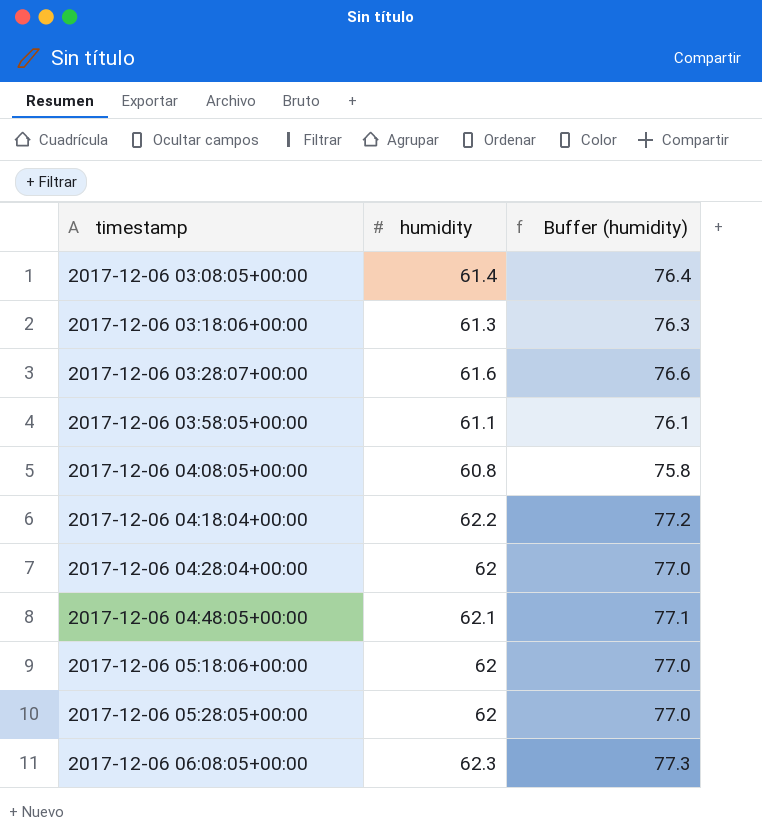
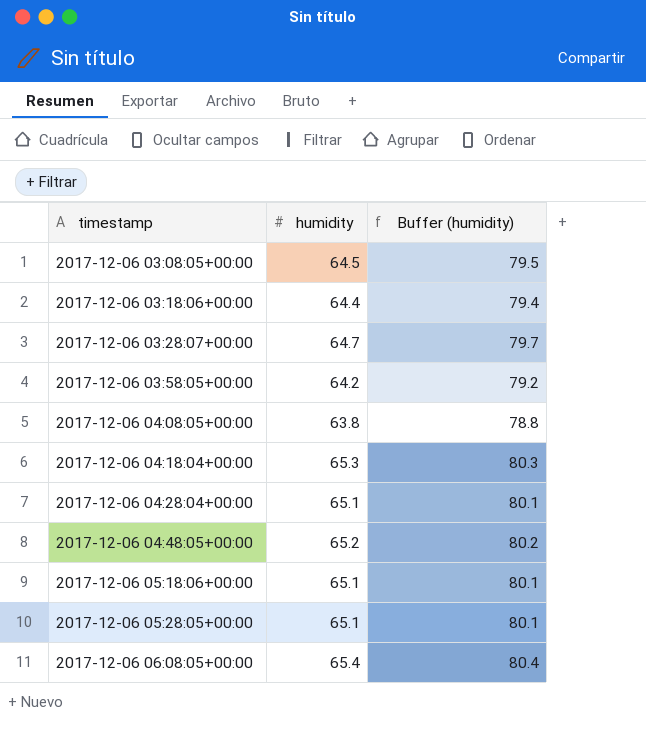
2017-12-06 03:08:05+00:00 | humidity: 61.4 -> 64.5
2017-12-06 03:08:05+00:00 | Buffer (humidity): 76.4 -> 79.5
2017-12-06 03:18:06+00:00 | humidity: 61.3 -> 64.4
2017-12-06 03:18:06+00:00 | Buffer (humidity): 76.3 -> 79.4
2017-12-06 03:28:07+00:00 | humidity: 61.6 -> 64.7
2017-12-06 03:28:07+00:00 | Buffer (humidity): 76.6 -> 79.7
2017-12-06 03:58:05+00:00 | humidity: 61.1 -> 64.2
2017-12-06 03:58:05+00:00 | Buffer (humidity): 76.1 -> 79.2
2017-12-06 04:08:05+00:00 | humidity: 60.8 -> 63.8
2017-12-06 04:08:05+00:00 | Buffer (humidity): 75.8 -> 78.8
2017-12-06 04:18:04+00:00 | humidity: 62.2 -> 65.3
2017-12-06 04:18:04+00:00 | Buffer (humidity): 77.2 -> 80.3
2017-12-06 04:28:04+00:00 | humidity: 62 -> 65.1
2017-12-06 04:28:04+00:00 | Buffer (humidity): 77.0 -> 80.1
2017-12-06 04:48:05+00:00 | humidity: 62.1 -> 65.2
2017-12-06 04:48:05+00:00 | Buffer (humidity): 77.1 -> 80.2
2017-12-06 05:18:06+00:00 | humidity: 62 -> 65.1
2017-12-06 05:18:06+00:00 | Buffer (humidity): 77.0 -> 80.1
2017-12-06 05:28:05+00:00 | humidity: 62 -> 65.1
2017-12-06 05:28:05+00:00 | Buffer (humidity): 77.0 -> 80.1
2017-12-06 06:08:05+00:00 | humidity: 62.3 -> 65.4
2017-12-06 06:08:05+00:00 | Buffer (humidity): 77.3 -> 80.4

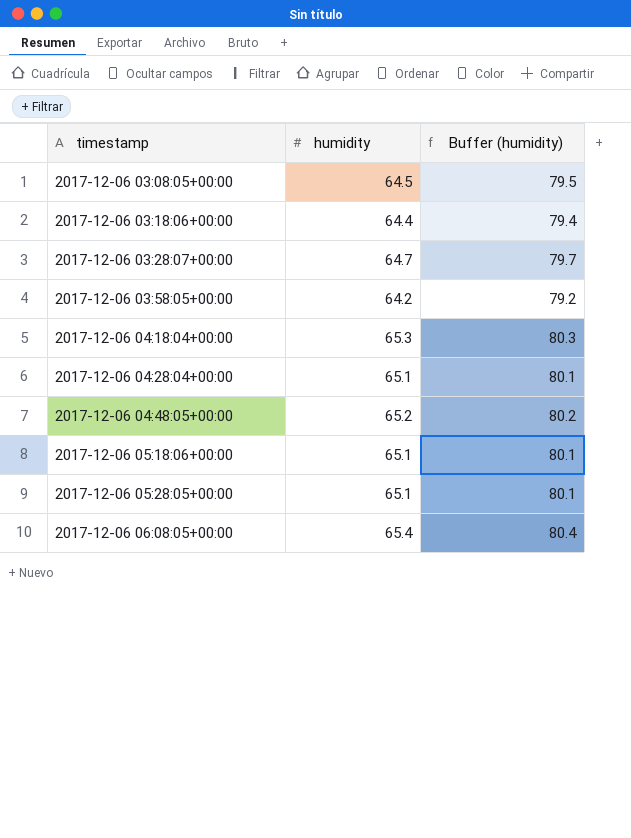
row 2017-12-06 04:08:05+00:00: 63.8 | 78.8 -> none

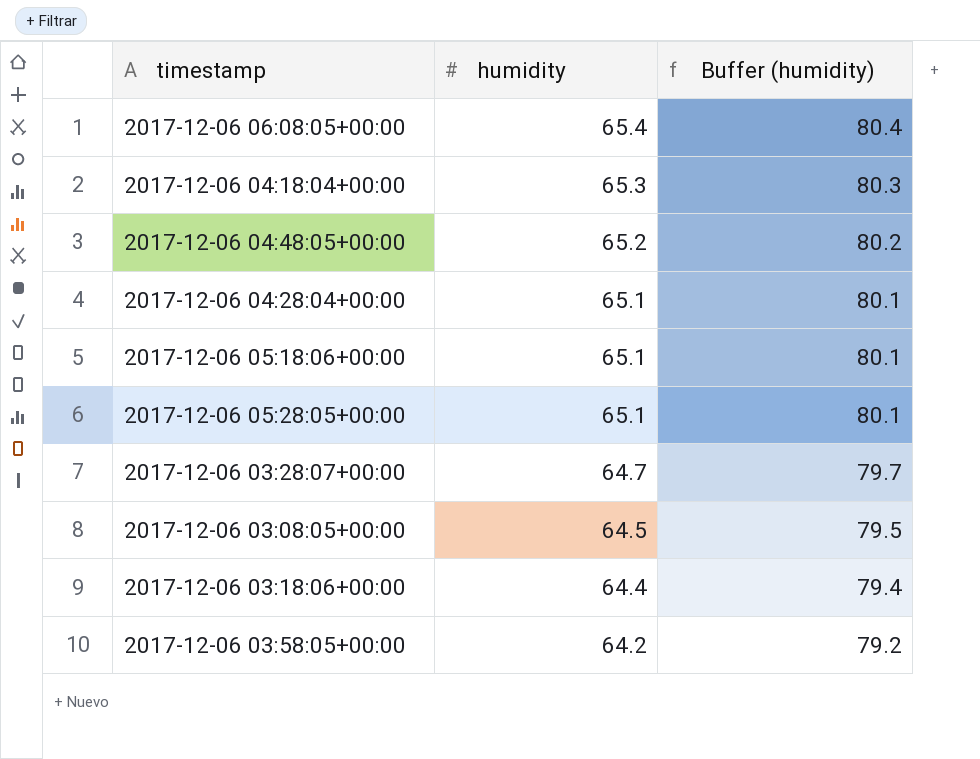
row order: timestamp ascending -> humidity descending

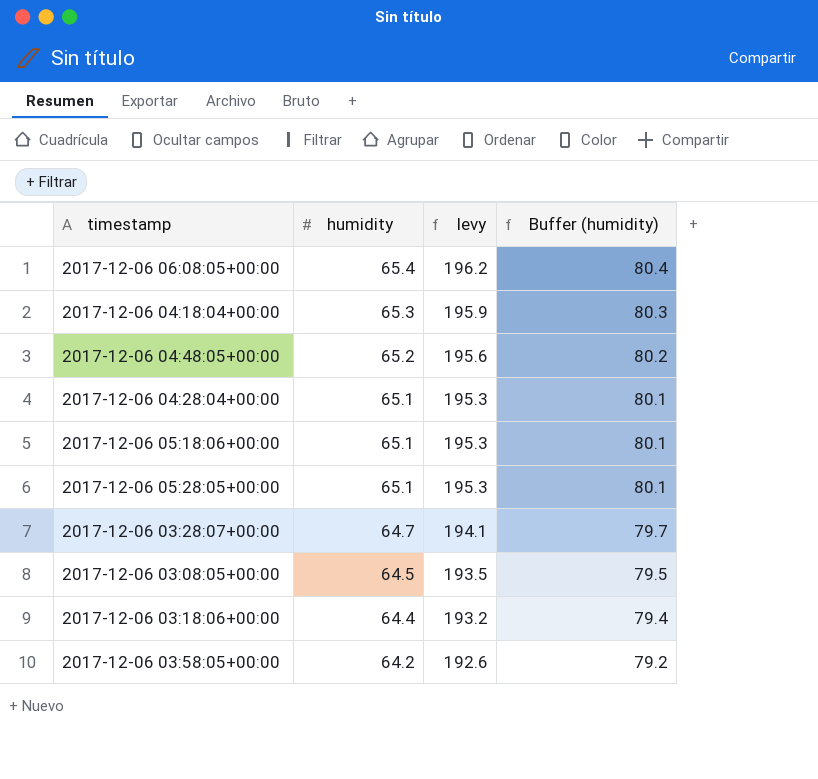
column levy | formula: none -> [humidity] * 3

